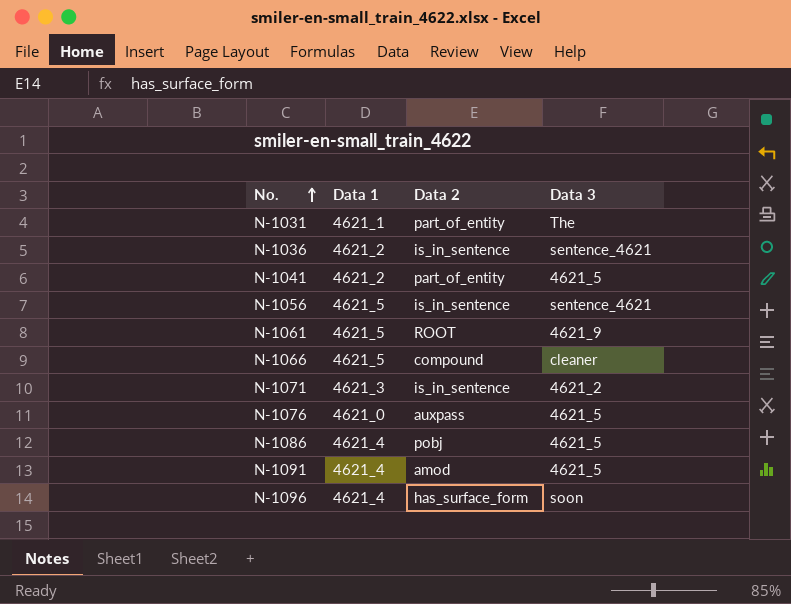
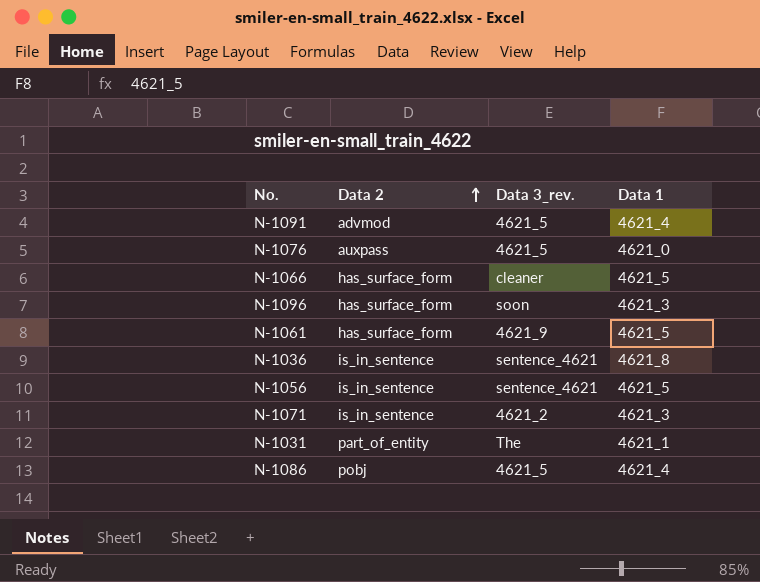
row order: No. ascending -> Data 2 ascending
column name: Data 3 -> Data 3_rev.
column Data 1 | position: 2 -> 4
row N-1041: 4621_2 | part_of_entity | 4621_5 -> none
N-1091 | Data 2: amod -> advmod
N-1066 | Data 2: compound -> has_surface_form
N-1096 | Data 1: 4621_4 -> 4621_3
N-1061 | Data 2: ROOT -> has_surface_form
N-1036 | Data 1: 4621_2 -> 4621_8

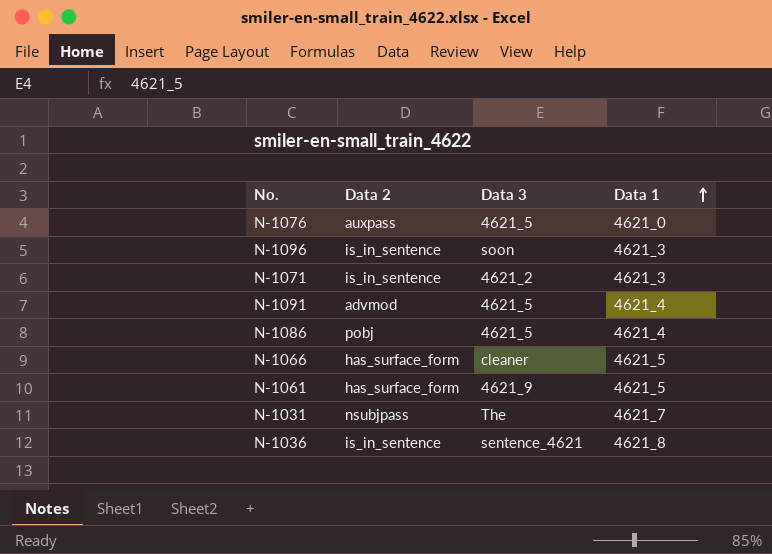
row order: Data 2 ascending -> Data 1 ascending
column name: Data 3_rev. -> Data 3
row N-1056: is_in_sentence | sentence_4621 | 4621_5 -> none
N-1096 | Data 2: has_surface_form -> is_in_sentence
N-1031 | Data 2: part_of_entity -> nsubjpass
N-1031 | Data 1: 4621_1 -> 4621_7

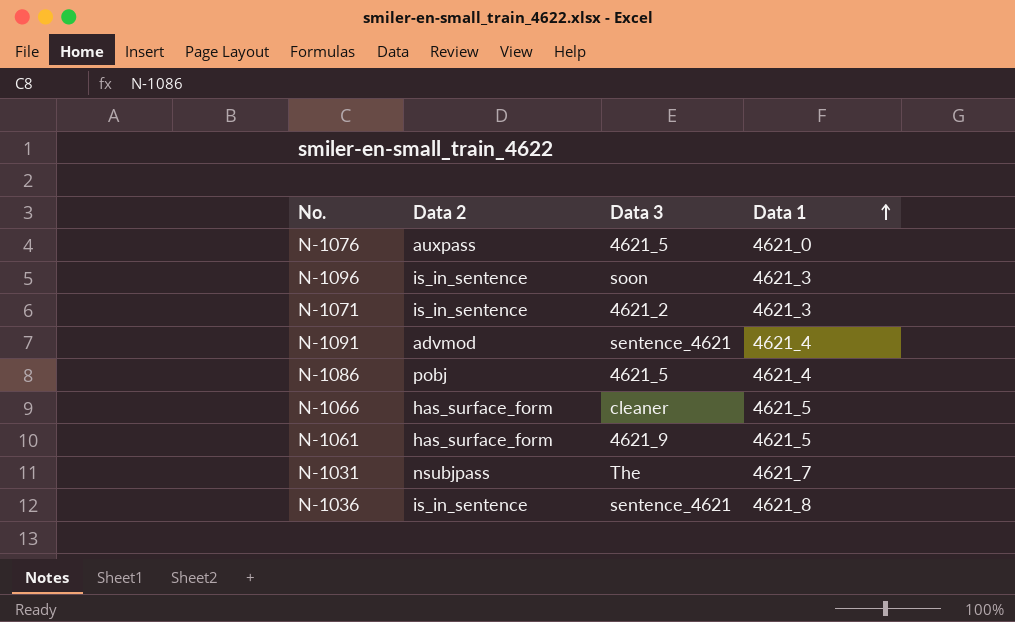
N-1091 | Data 3: 4621_5 -> sentence_4621

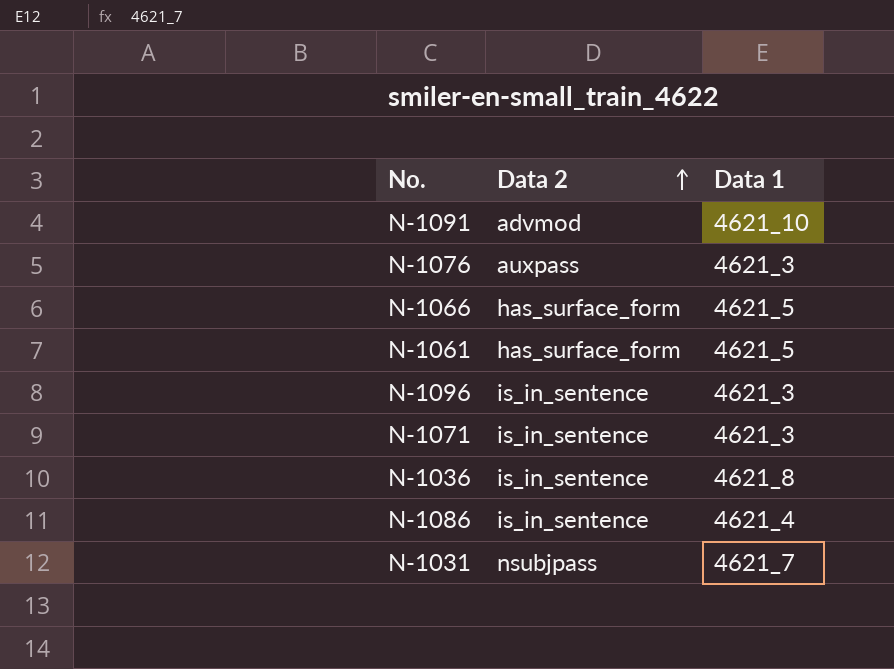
row order: Data 1 ascending -> Data 2 ascending
column Data 3 | position: 3 -> none
N-1091 | Data 1: 4621_4 -> 4621_10
N-1076 | Data 1: 4621_0 -> 4621_3
N-1086 | Data 2: pobj -> is_in_sentence

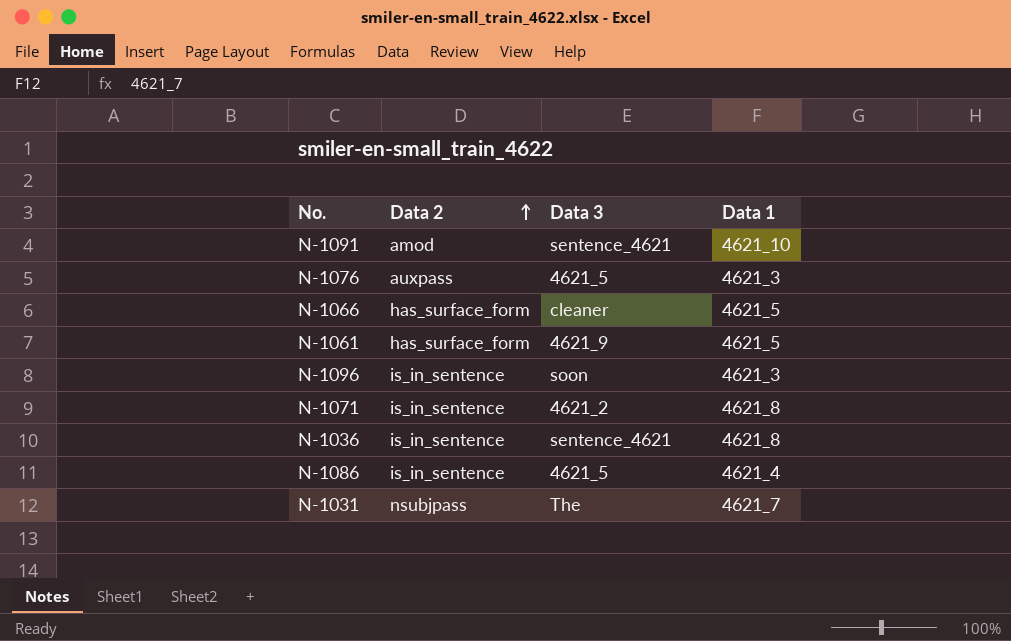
column Data 3 | position: none -> 3
N-1091 | Data 2: advmod -> amod
N-1071 | Data 1: 4621_3 -> 4621_8

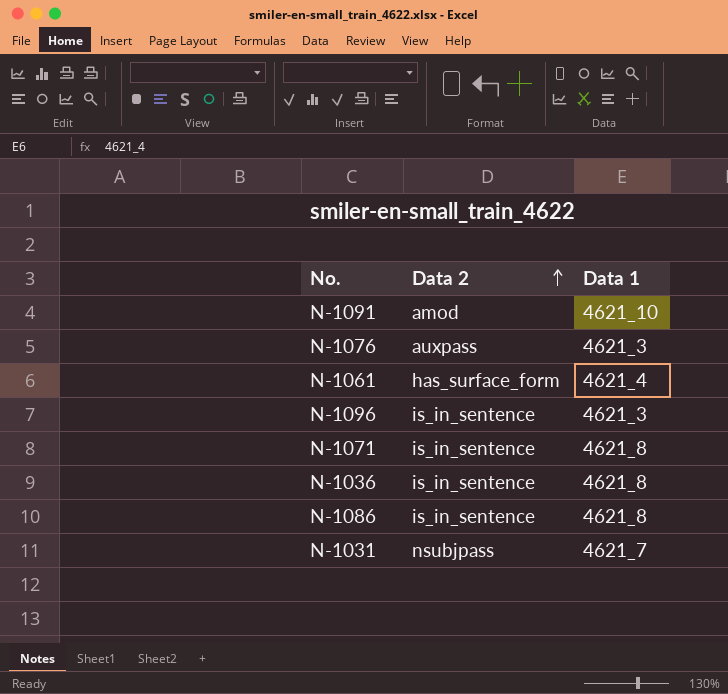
column Data 3 | position: 3 -> none
row N-1066: has_surface_form | cleaner | 4621_5 -> none
N-1061 | Data 1: 4621_5 -> 4621_4
N-1086 | Data 1: 4621_4 -> 4621_8

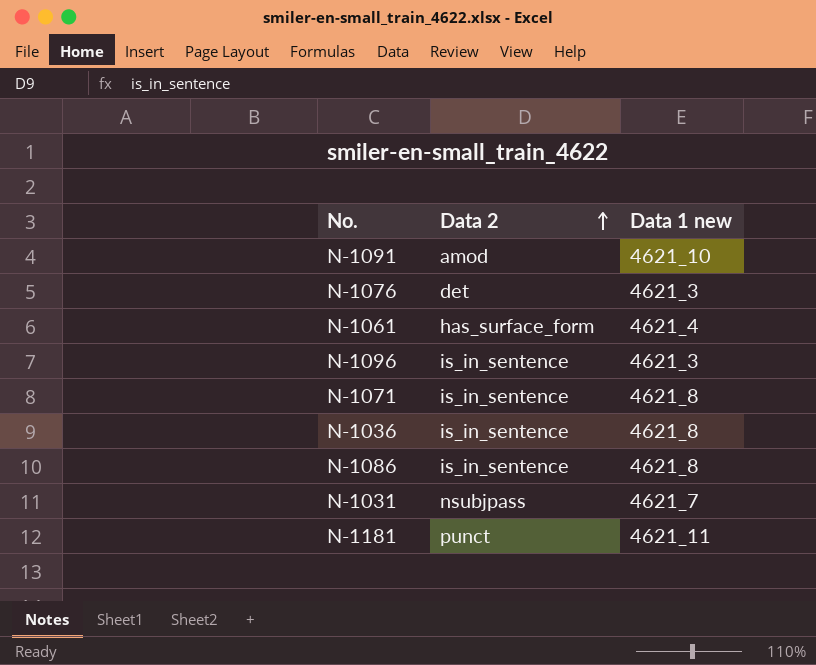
column name: Data 1 -> Data 1 new
N-1076 | Data 2: auxpass -> det
row N-1181: none -> punct | 4621_11

